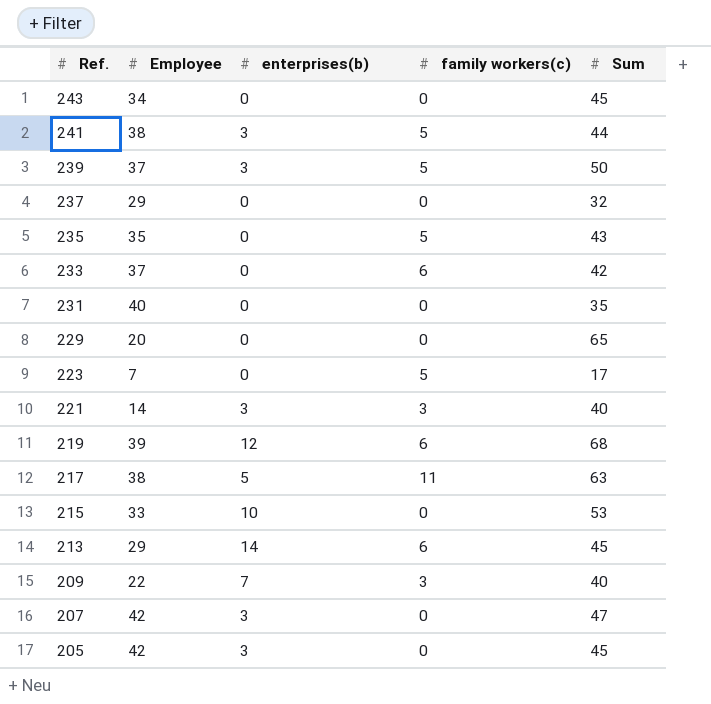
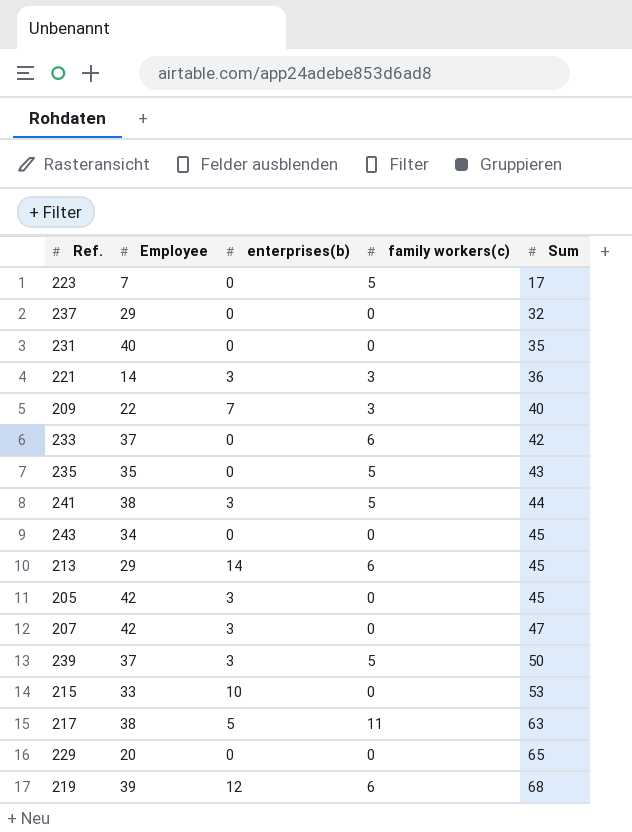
row order: Ref. descending -> Sum ascending
221 | Sum: 40 -> 36

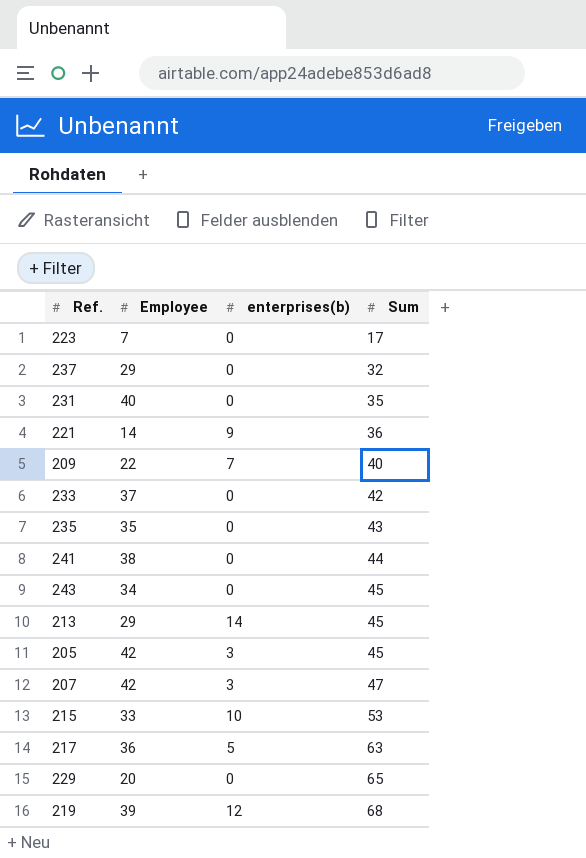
column family workers(c) | position: 4 -> none
row 239: 37 | 3 | 5 | 50 -> none
221 | enterprises(b): 3 -> 9
241 | enterprises(b): 3 -> 0
217 | Employee: 38 -> 36

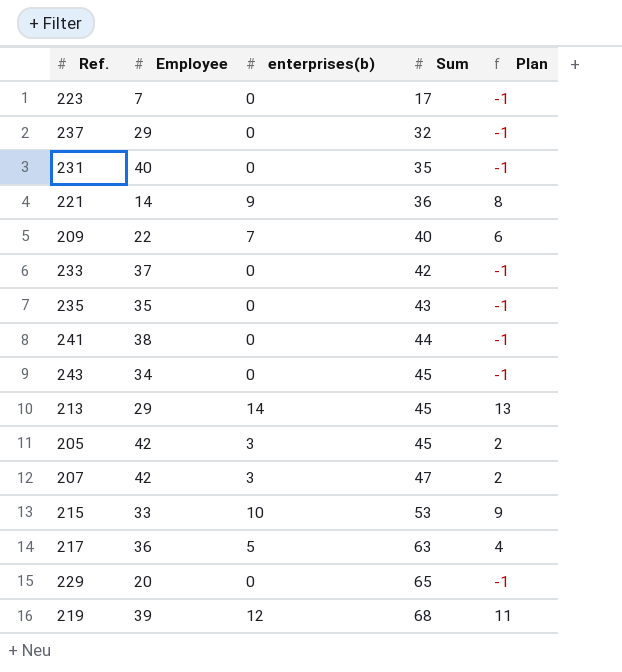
column Plan | formula: none -> [enterprises(b)] - 1

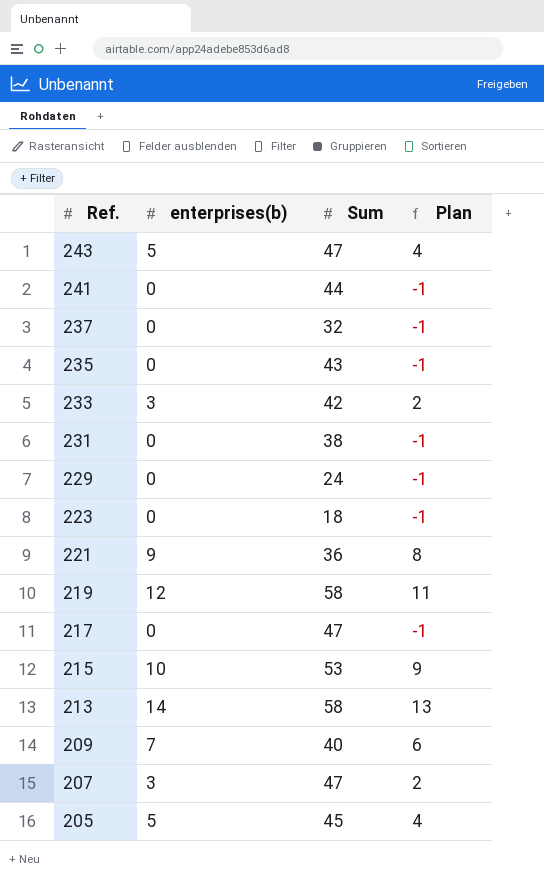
row order: Sum ascending -> Ref. descending
column Employee | position: 2 -> none
243 | enterprises(b): 0 -> 5
243 | Sum: 45 -> 47
243 | Plan: -1 -> 4
233 | enterprises(b): 0 -> 3
233 | Plan: -1 -> 2
231 | Sum: 35 -> 38
229 | Sum: 65 -> 24
223 | Sum: 17 -> 18
219 | Sum: 68 -> 58
217 | enterprises(b): 5 -> 0
217 | Sum: 63 -> 47
217 | Plan: 4 -> -1
213 | Sum: 45 -> 58
205 | enterprises(b): 3 -> 5
205 | Plan: 2 -> 4

